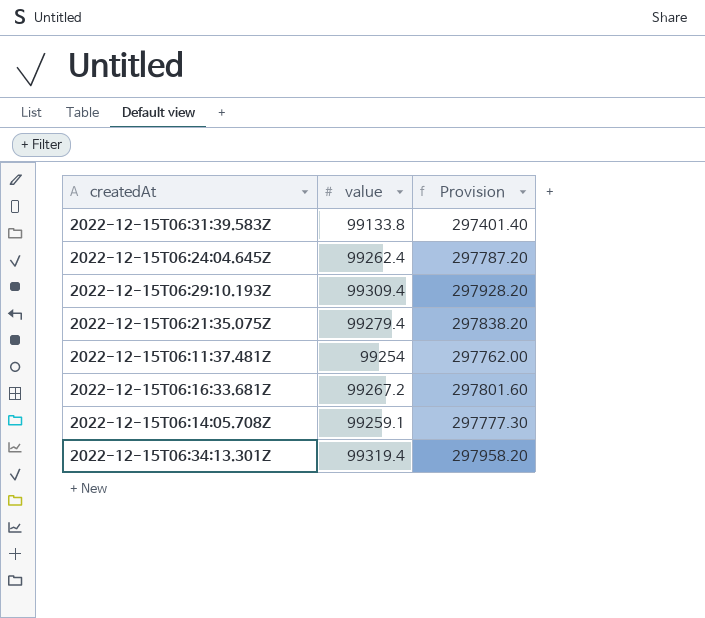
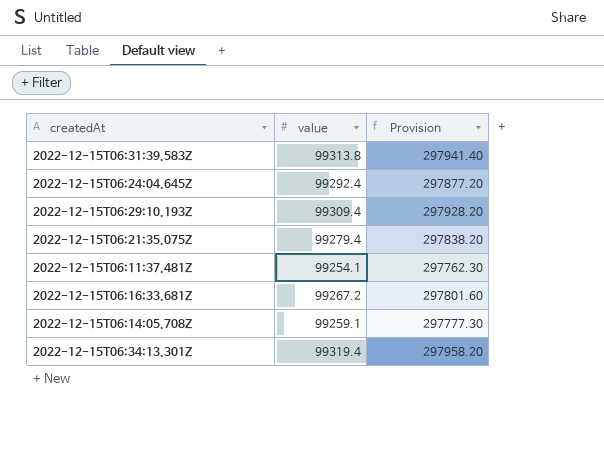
2022-12-15T06:31:39.583Z | value: 99133.8 -> 99313.8
2022-12-15T06:31:39.583Z | Provision: 297401.40 -> 297941.40
2022-12-15T06:24:04.645Z | value: 99262.4 -> 99292.4
2022-12-15T06:24:04.645Z | Provision: 297787.20 -> 297877.20
2022-12-15T06:11:37.481Z | value: 99254 -> 99254.1
2022-12-15T06:11:37.481Z | Provision: 297762.00 -> 297762.30

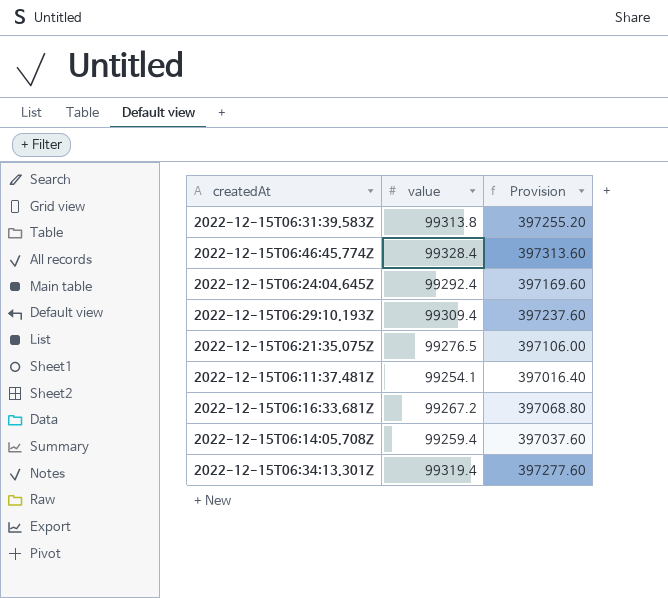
column Provision | formula: [value] * 3 -> [value] * 4
row 2022-12-15T06:46:45.774Z: none -> 99328.4 | 397313.60
2022-12-15T06:21:35.075Z | value: 99279.4 -> 99276.5
2022-12-15T06:14:05.708Z | value: 99259.1 -> 99259.4

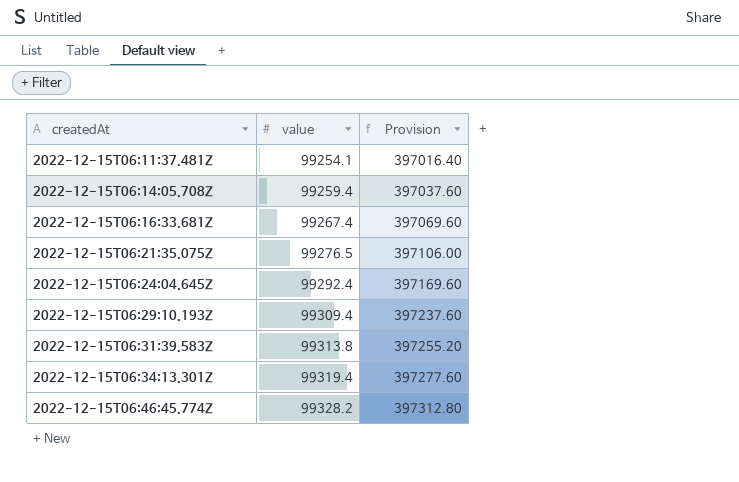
row order: none -> createdAt ascending
2022-12-15T06:16:33.681Z | value: 99267.2 -> 99267.4
2022-12-15T06:16:33.681Z | Provision: 397068.80 -> 397069.60
2022-12-15T06:46:45.774Z | value: 99328.4 -> 99328.2
2022-12-15T06:46:45.774Z | Provision: 397313.60 -> 397312.80

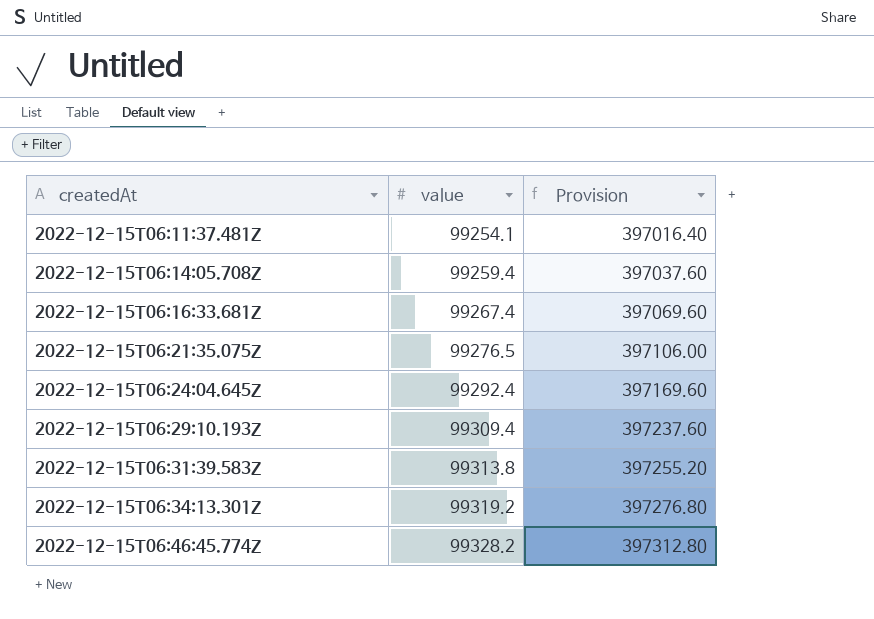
2022-12-15T06:34:13.301Z | value: 99319.4 -> 99319.2
2022-12-15T06:34:13.301Z | Provision: 397277.60 -> 397276.80

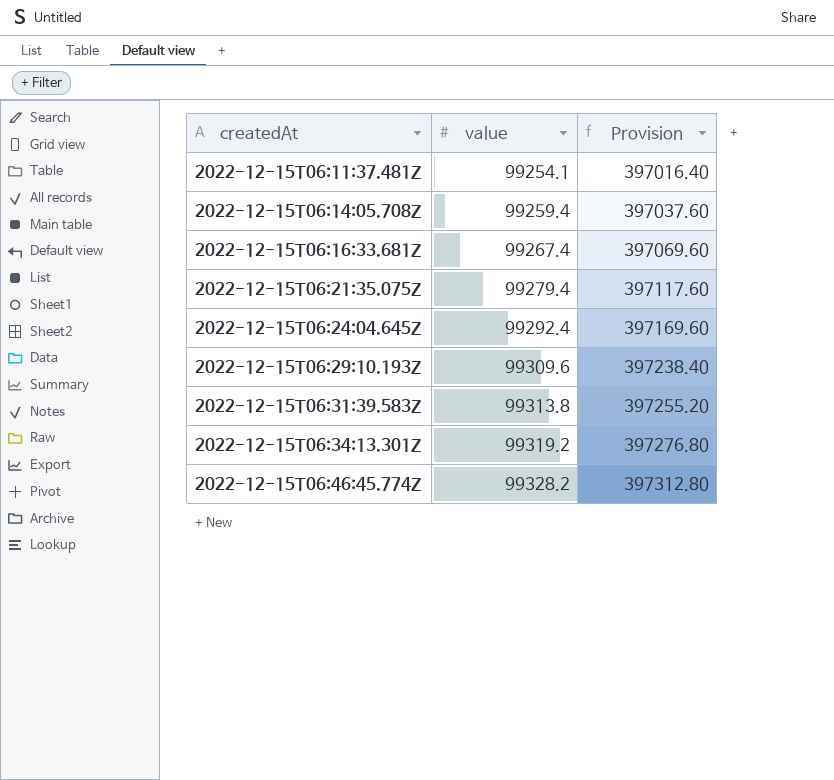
2022-12-15T06:21:35.075Z | value: 99276.5 -> 99279.4
2022-12-15T06:21:35.075Z | Provision: 397106.00 -> 397117.60
2022-12-15T06:29:10.193Z | value: 99309.4 -> 99309.6
2022-12-15T06:29:10.193Z | Provision: 397237.60 -> 397238.40

